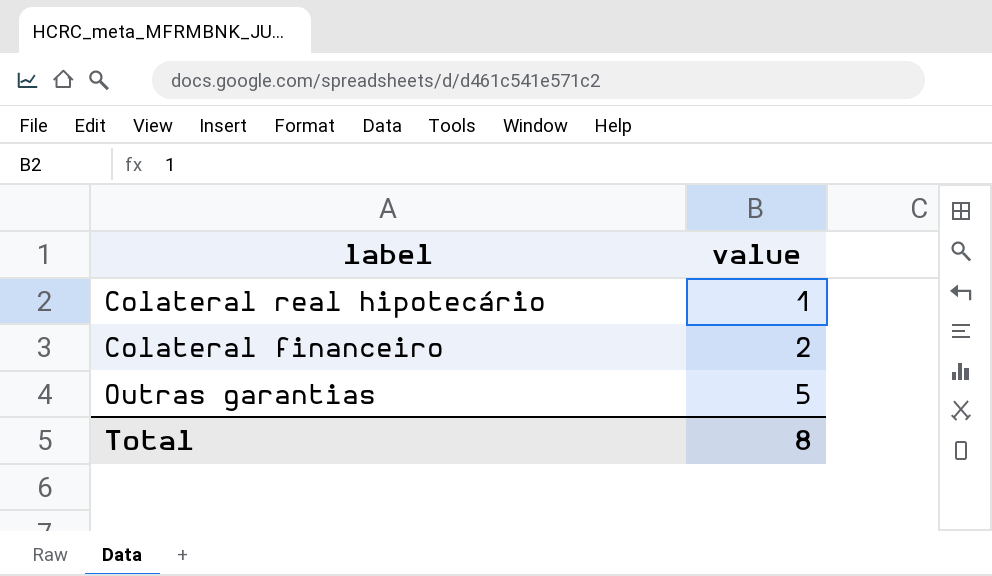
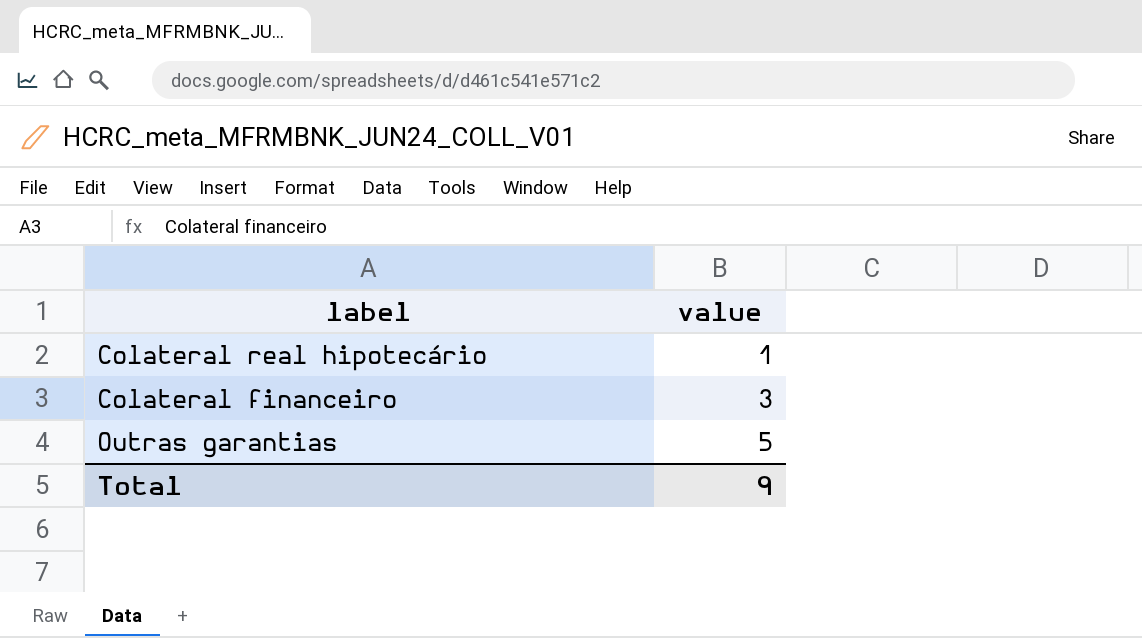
Colateral financeiro | value: 2 -> 3
Total | value: 8 -> 9

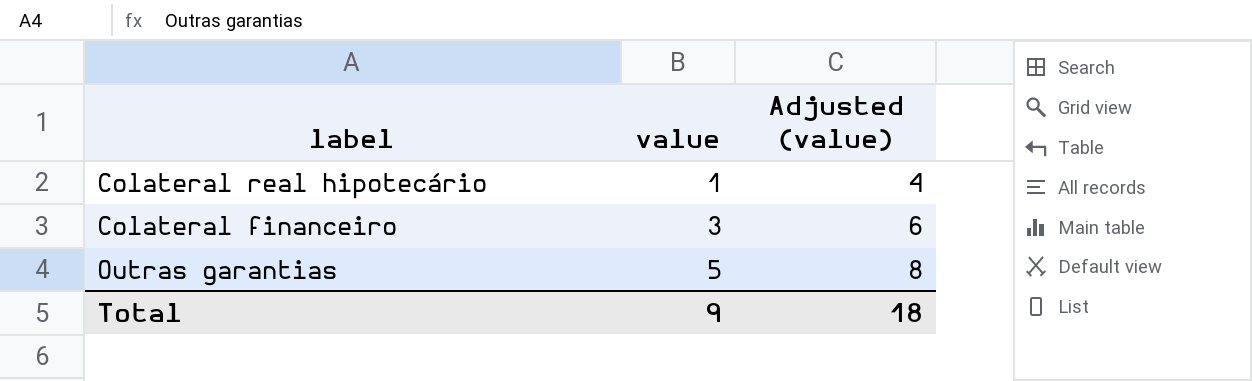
column Adjusted (value) | formula: none -> [value] + 3

